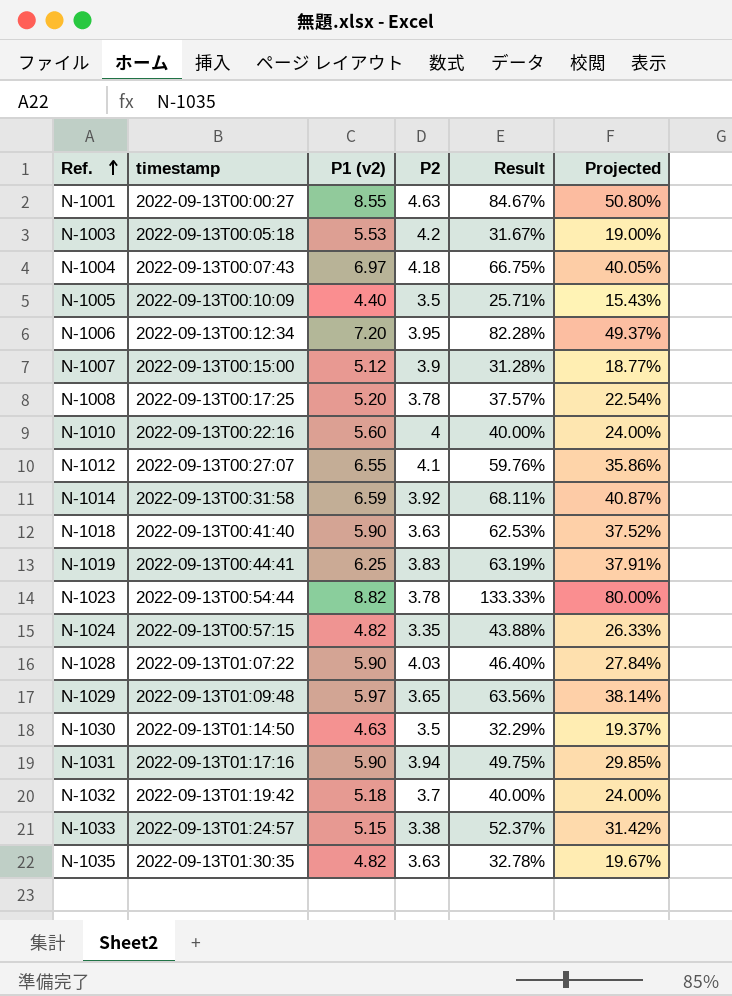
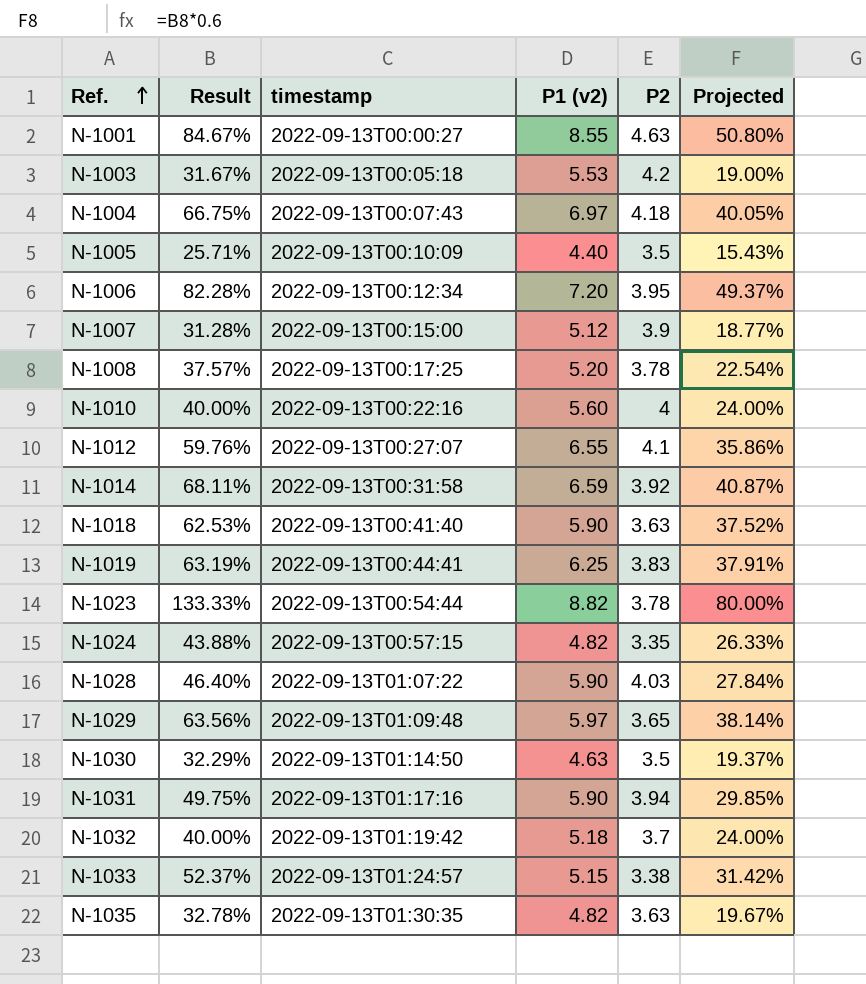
column Result | position: 5 -> 2

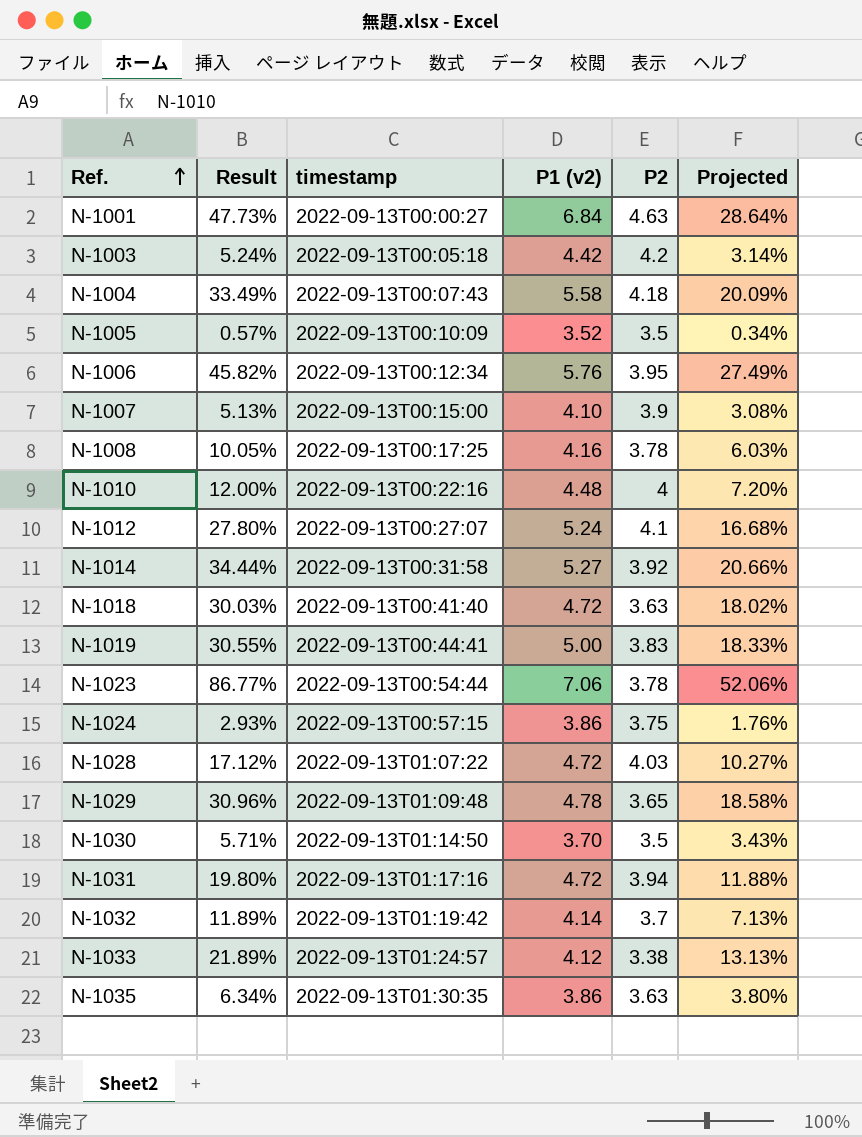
N-1001 | Result: 84.67% -> 47.73%
N-1001 | P1 (v2): 8.55 -> 6.84
N-1001 | Projected: 50.80% -> 28.64%
N-1003 | Result: 31.67% -> 5.24%
N-1003 | P1 (v2): 5.53 -> 4.42
N-1003 | Projected: 19.00% -> 3.14%
N-1004 | Result: 66.75% -> 33.49%
N-1004 | P1 (v2): 6.97 -> 5.58
N-1004 | Projected: 40.05% -> 20.09%
N-1005 | Result: 25.71% -> 0.57%
N-1005 | P1 (v2): 4.40 -> 3.52
N-1005 | Projected: 15.43% -> 0.34%
N-1006 | Result: 82.28% -> 45.82%
N-1006 | P1 (v2): 7.20 -> 5.76
N-1006 | Projected: 49.37% -> 27.49%
N-1007 | Result: 31.28% -> 5.13%
N-1007 | P1 (v2): 5.12 -> 4.10
N-1007 | Projected: 18.77% -> 3.08%
N-1008 | Result: 37.57% -> 10.05%
N-1008 | P1 (v2): 5.20 -> 4.16
N-1008 | Projected: 22.54% -> 6.03%
N-1010 | Result: 40.00% -> 12.00%
N-1010 | P1 (v2): 5.60 -> 4.48
N-1010 | Projected: 24.00% -> 7.20%
N-1012 | Result: 59.76% -> 27.80%
N-1012 | P1 (v2): 6.55 -> 5.24
N-1012 | Projected: 35.86% -> 16.68%
N-1014 | Result: 68.11% -> 34.44%
N-1014 | P1 (v2): 6.59 -> 5.27
N-1014 | Projected: 40.87% -> 20.66%
N-1018 | Result: 62.53% -> 30.03%
N-1018 | P1 (v2): 5.90 -> 4.72
N-1018 | Projected: 37.52% -> 18.02%
N-1019 | Result: 63.19% -> 30.55%
N-1019 | P1 (v2): 6.25 -> 5.00
N-1019 | Projected: 37.91% -> 18.33%
N-1023 | Result: 133.33% -> 86.77%
N-1023 | P1 (v2): 8.82 -> 7.06
N-1023 | Projected: 80.00% -> 52.06%
N-1024 | Result: 43.88% -> 2.93%
N-1024 | P1 (v2): 4.82 -> 3.86
N-1024 | P2: 3.35 -> 3.75
N-1024 | Projected: 26.33% -> 1.76%
N-1028 | Result: 46.40% -> 17.12%
N-1028 | P1 (v2): 5.90 -> 4.72
N-1028 | Projected: 27.84% -> 10.27%
N-1029 | Result: 63.56% -> 30.96%
N-1029 | P1 (v2): 5.97 -> 4.78
N-1029 | Projected: 38.14% -> 18.58%
N-1030 | Result: 32.29% -> 5.71%
N-1030 | P1 (v2): 4.63 -> 3.70
N-1030 | Projected: 19.37% -> 3.43%
N-1031 | Result: 49.75% -> 19.80%
N-1031 | P1 (v2): 5.90 -> 4.72
N-1031 | Projected: 29.85% -> 11.88%
N-1032 | Result: 40.00% -> 11.89%
N-1032 | P1 (v2): 5.18 -> 4.14
N-1032 | Projected: 24.00% -> 7.13%
N-1033 | Result: 52.37% -> 21.89%
N-1033 | P1 (v2): 5.15 -> 4.12
N-1033 | Projected: 31.42% -> 13.13%
N-1035 | Result: 32.78% -> 6.34%
N-1035 | P1 (v2): 4.82 -> 3.86
N-1035 | Projected: 19.67% -> 3.80%

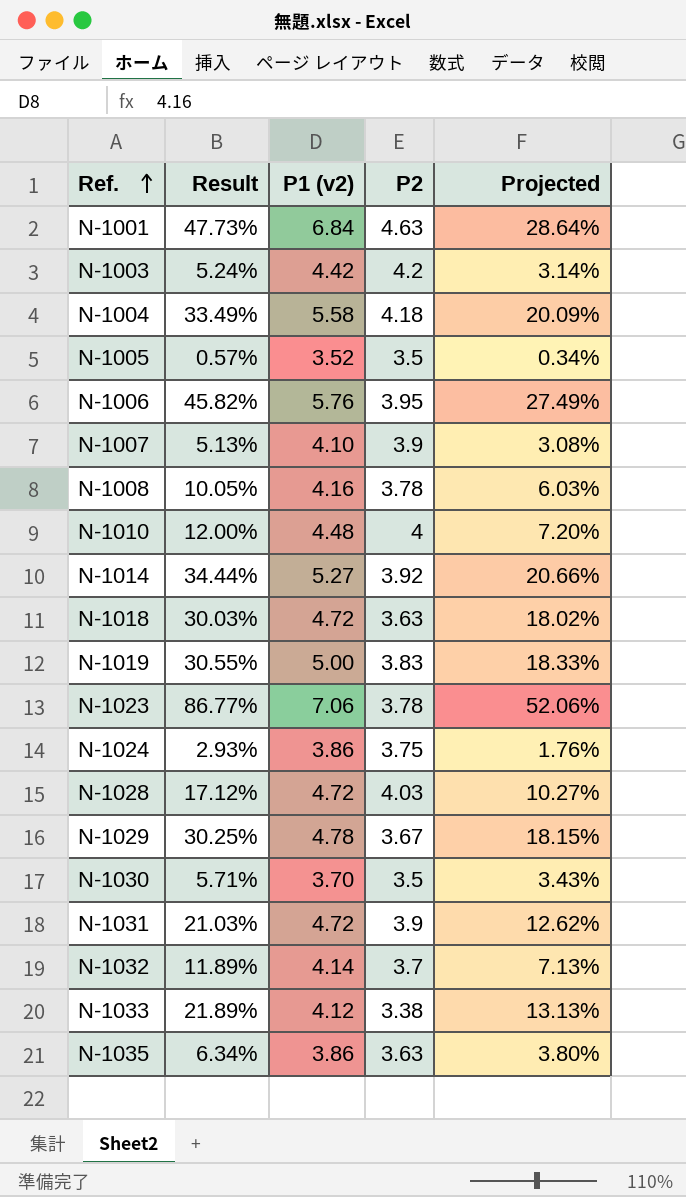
column timestamp | position: 3 -> none
row N-1012: 27.80% | 2022-09-13T00:27:07 | 5.24 | 4.1 | 16.68% -> none
N-1029 | Result: 30.96% -> 30.25%
N-1029 | P2: 3.65 -> 3.67
N-1029 | Projected: 18.58% -> 18.15%
N-1031 | Result: 19.80% -> 21.03%
N-1031 | P2: 3.94 -> 3.9
N-1031 | Projected: 11.88% -> 12.62%

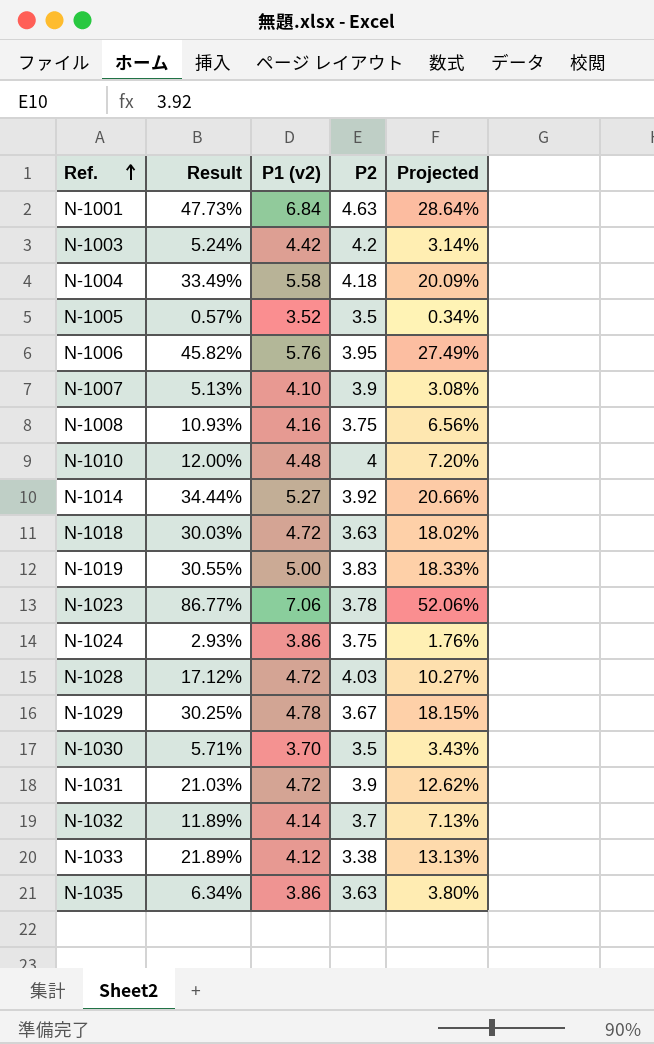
N-1008 | Result: 10.05% -> 10.93%
N-1008 | P2: 3.78 -> 3.75
N-1008 | Projected: 6.03% -> 6.56%

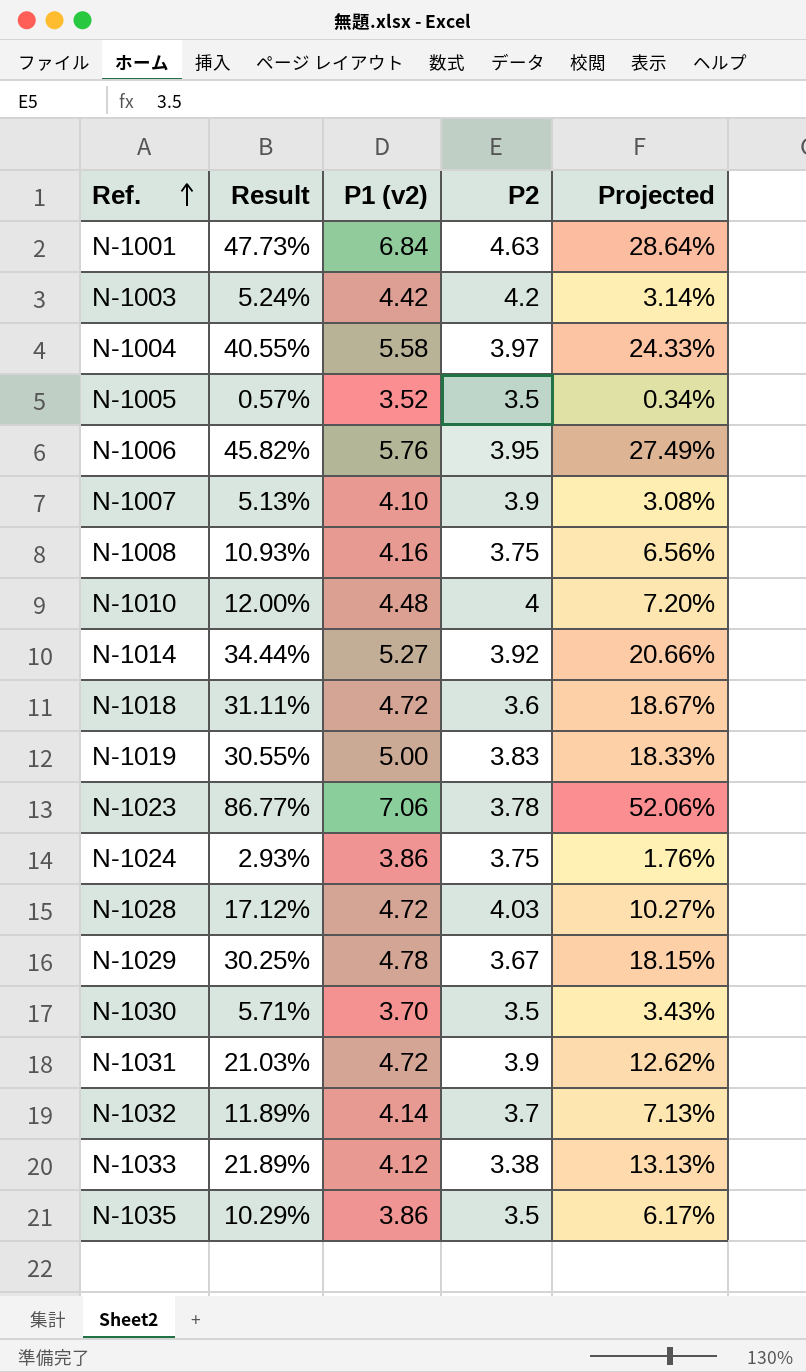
N-1004 | Result: 33.49% -> 40.55%
N-1004 | P2: 4.18 -> 3.97
N-1004 | Projected: 20.09% -> 24.33%
N-1018 | Result: 30.03% -> 31.11%
N-1018 | P2: 3.63 -> 3.6
N-1018 | Projected: 18.02% -> 18.67%
N-1035 | Result: 6.34% -> 10.29%
N-1035 | P2: 3.63 -> 3.5
N-1035 | Projected: 3.80% -> 6.17%

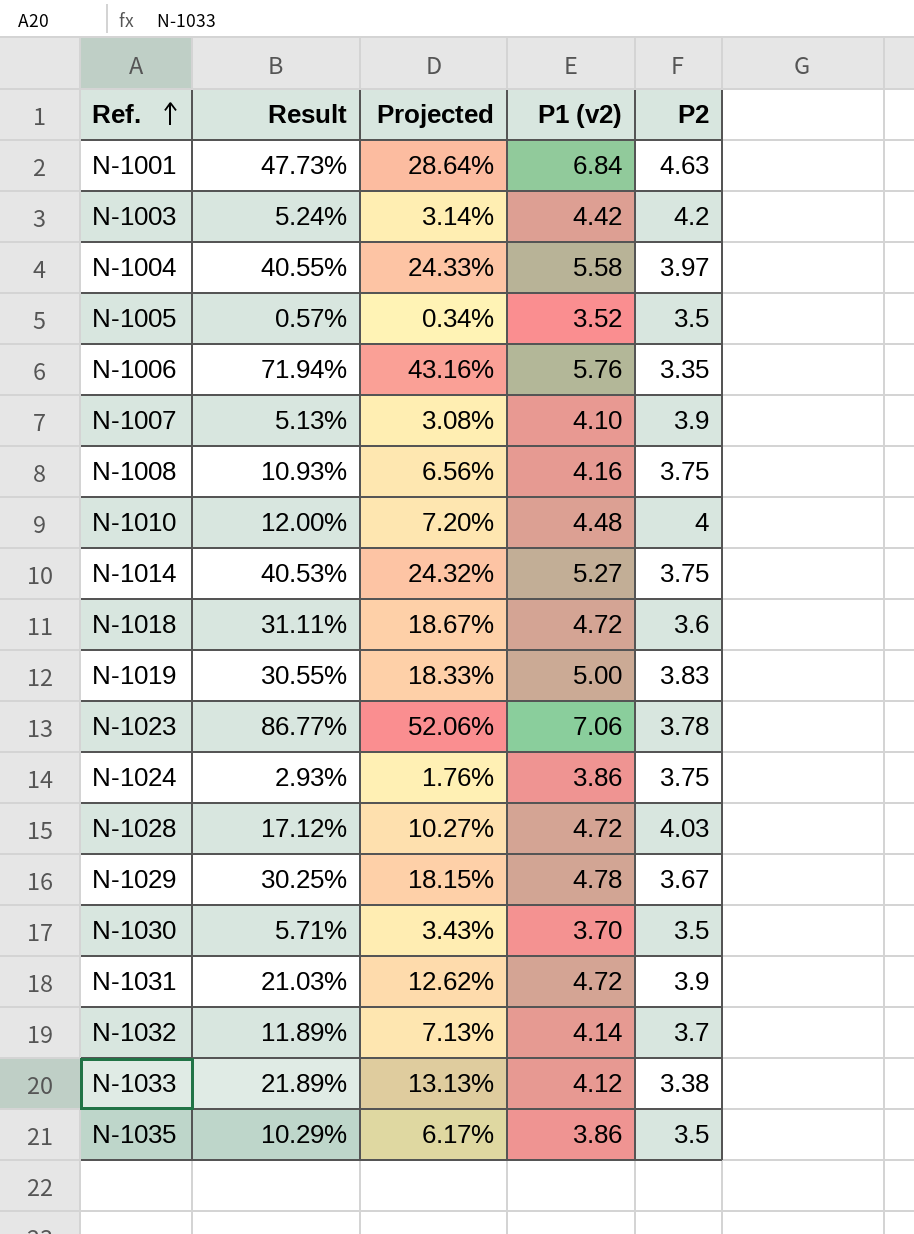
column Projected | position: 5 -> 3
N-1006 | Result: 45.82% -> 71.94%
N-1006 | Projected: 27.49% -> 43.16%
N-1006 | P2: 3.95 -> 3.35
N-1014 | Result: 34.44% -> 40.53%
N-1014 | Projected: 20.66% -> 24.32%
N-1014 | P2: 3.92 -> 3.75

